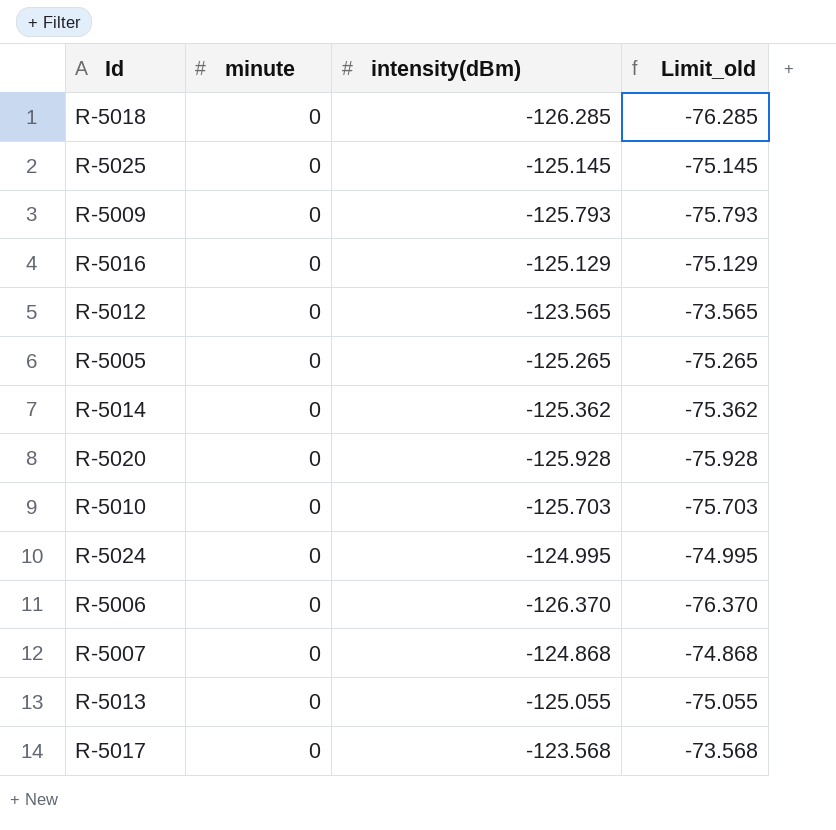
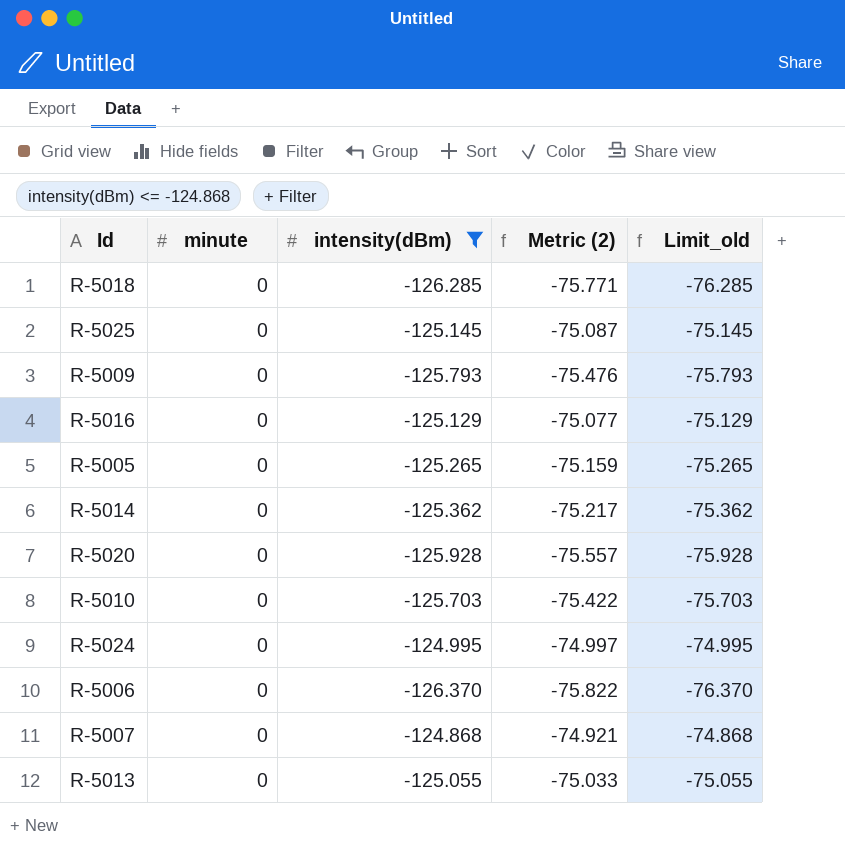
filter: none -> intensity(dBm) <= -124.868
column Metric (2) | formula: none -> [intensity(dBm)] * 0.6

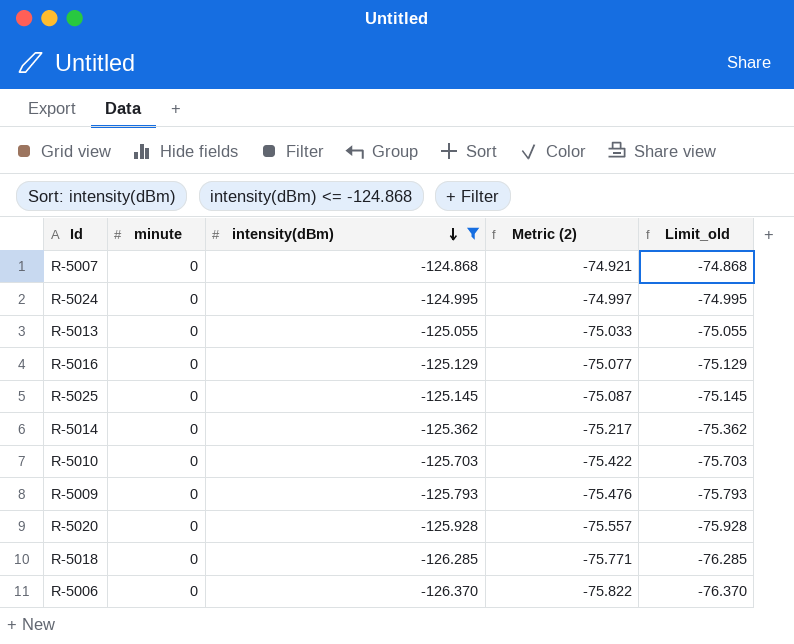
row order: none -> intensity(dBm) descending
row R-5005: 0 | -125.265 | -75.159 | -75.265 -> none

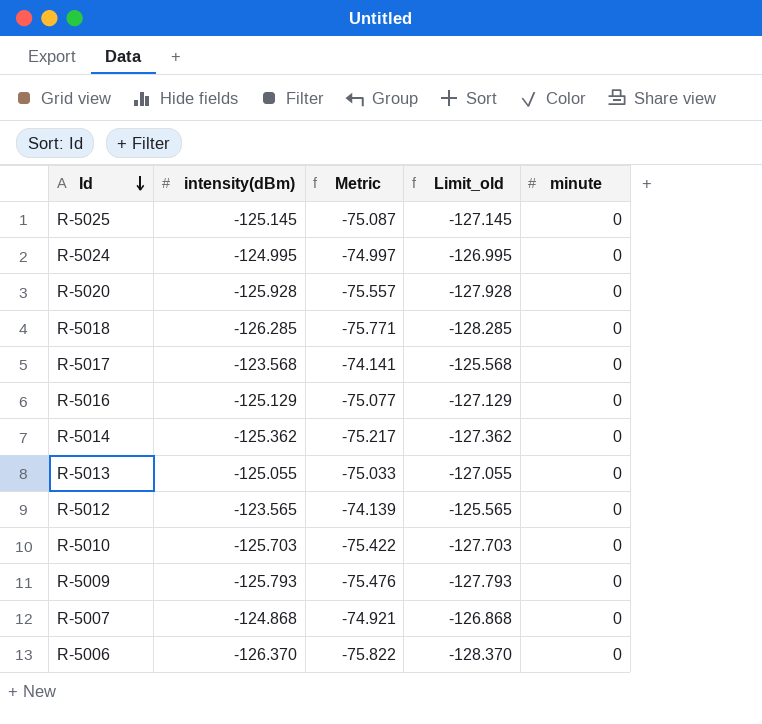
filter: intensity(dBm) <= -124.868 -> none
row order: intensity(dBm) descending -> Id descending
column name: Metric (2) -> Metric
column Limit_old | formula: [intensity(dBm)] + 50 -> [intensity(dBm)] - 2
column minute | position: 2 -> 5

